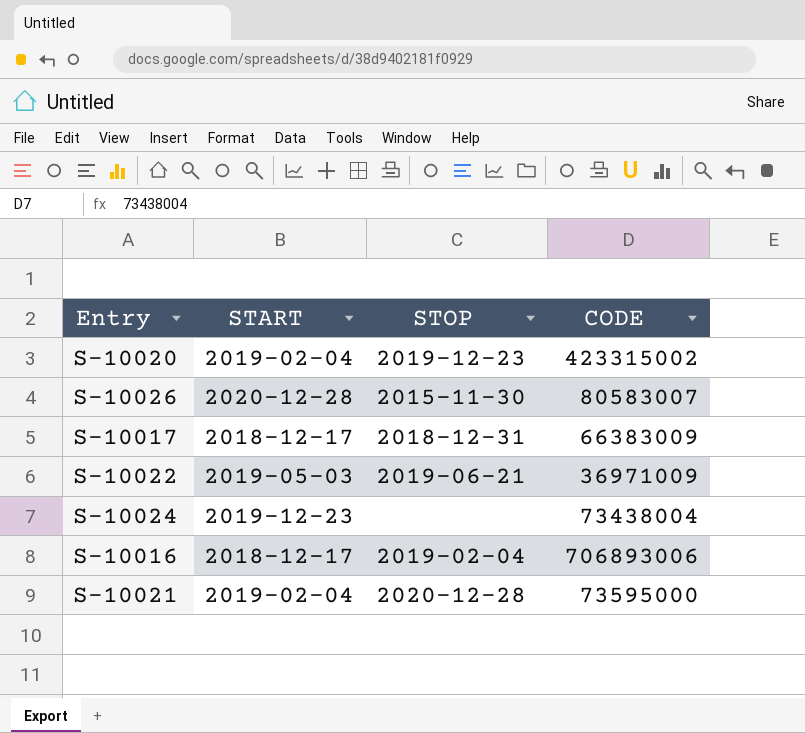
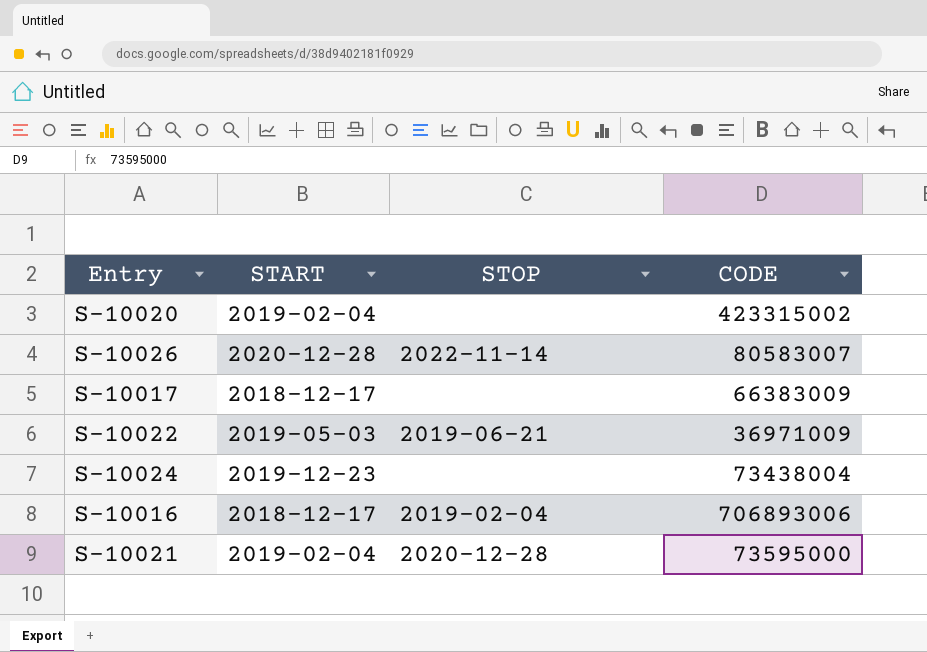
S-10020 | STOP: 2019-12-23 -> none
S-10026 | STOP: 2015-11-30 -> 2022-11-14
S-10017 | STOP: 2018-12-31 -> none

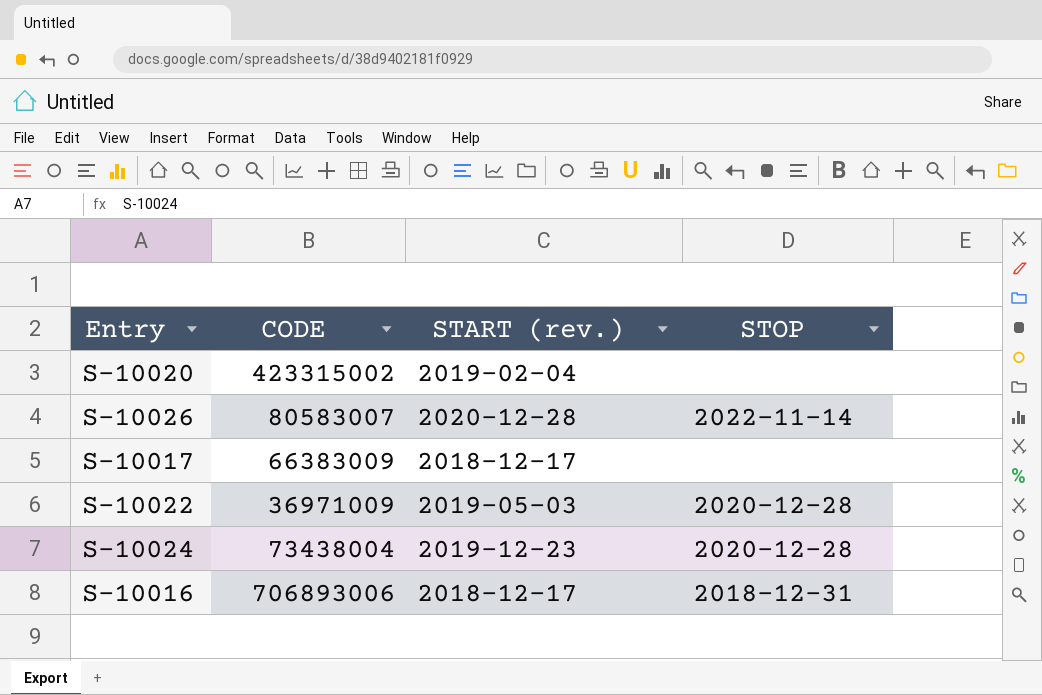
column CODE | position: 4 -> 2
column name: START -> START (rev.)
row S-10021: 2019-02-04 | 2020-12-28 | 73595000 -> none
S-10022 | STOP: 2019-06-21 -> 2020-12-28
S-10024 | STOP: none -> 2020-12-28
S-10016 | STOP: 2019-02-04 -> 2018-12-31

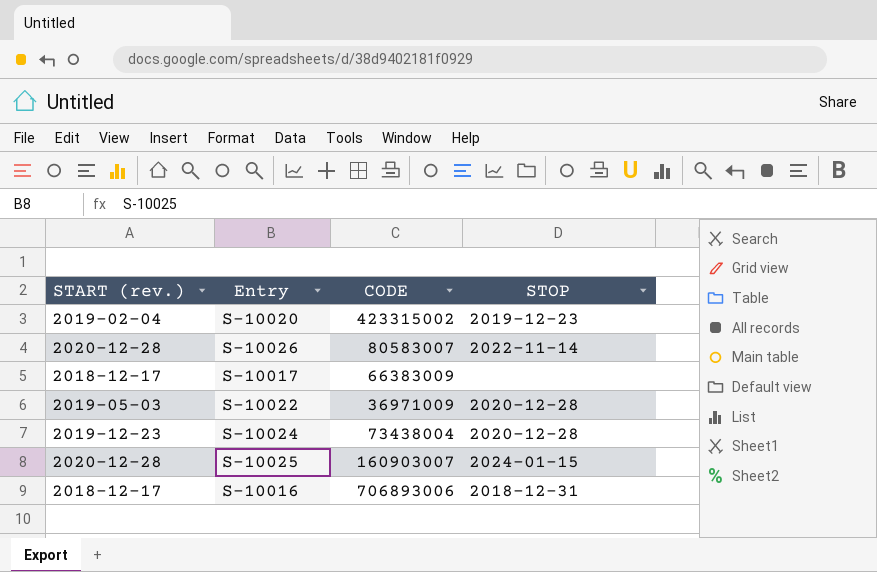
column START (rev.) | position: 3 -> 1
S-10020 | STOP: none -> 2019-12-23
row S-10025: none -> 2020-12-28 | 160903007 | 2024-01-15

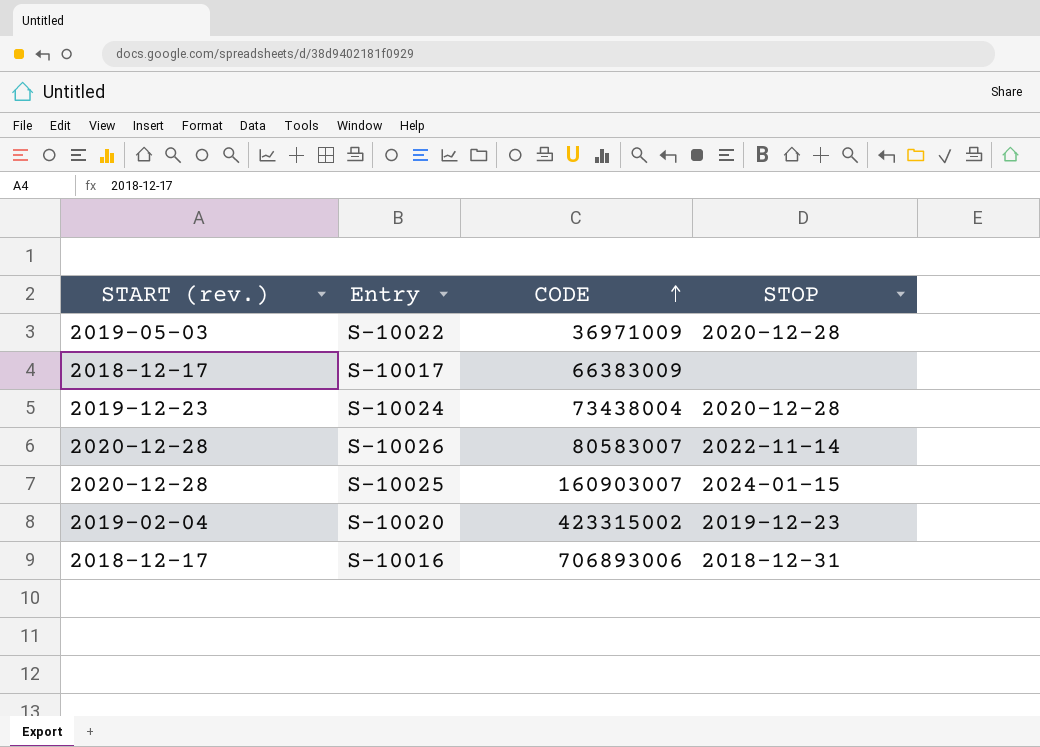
row order: none -> CODE ascending

